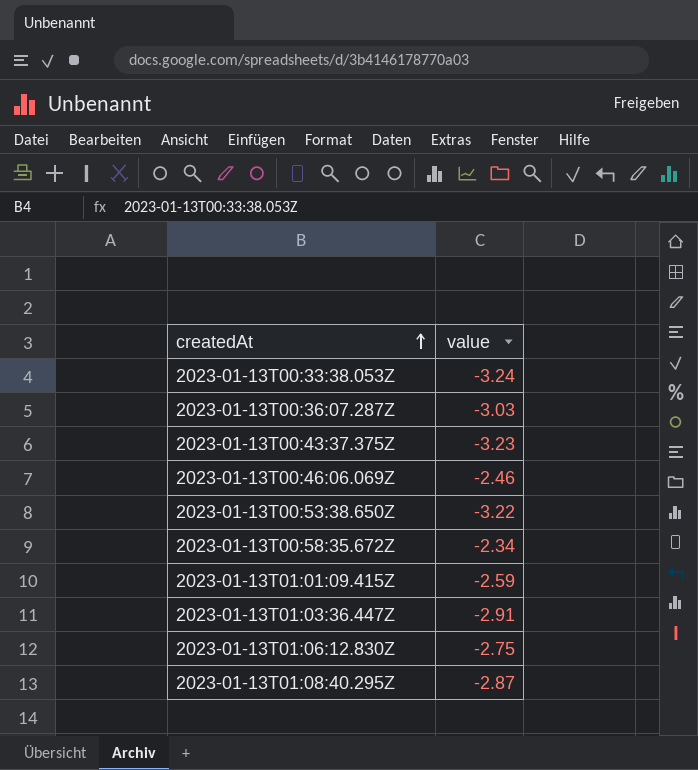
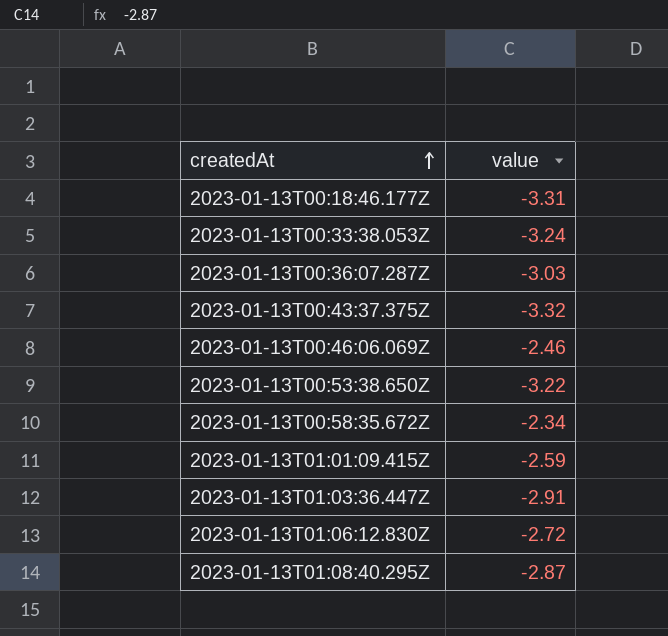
row 2023-01-13T00:18:46.177Z: none -> -3.31
2023-01-13T00:43:37.375Z | value: -3.23 -> -3.32
2023-01-13T01:06:12.830Z | value: -2.75 -> -2.72

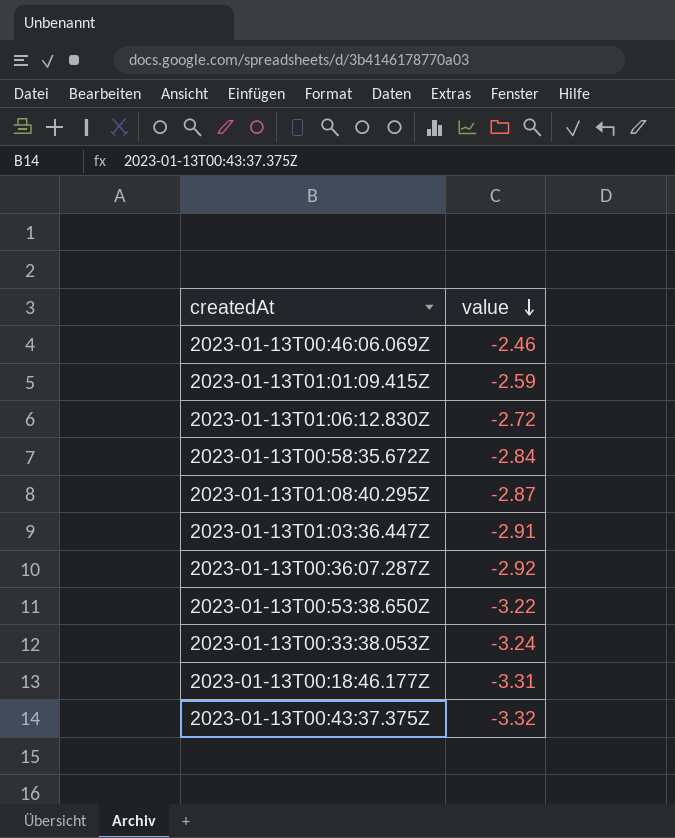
row order: createdAt ascending -> value descending
2023-01-13T00:58:35.672Z | value: -2.34 -> -2.84
2023-01-13T00:36:07.287Z | value: -3.03 -> -2.92

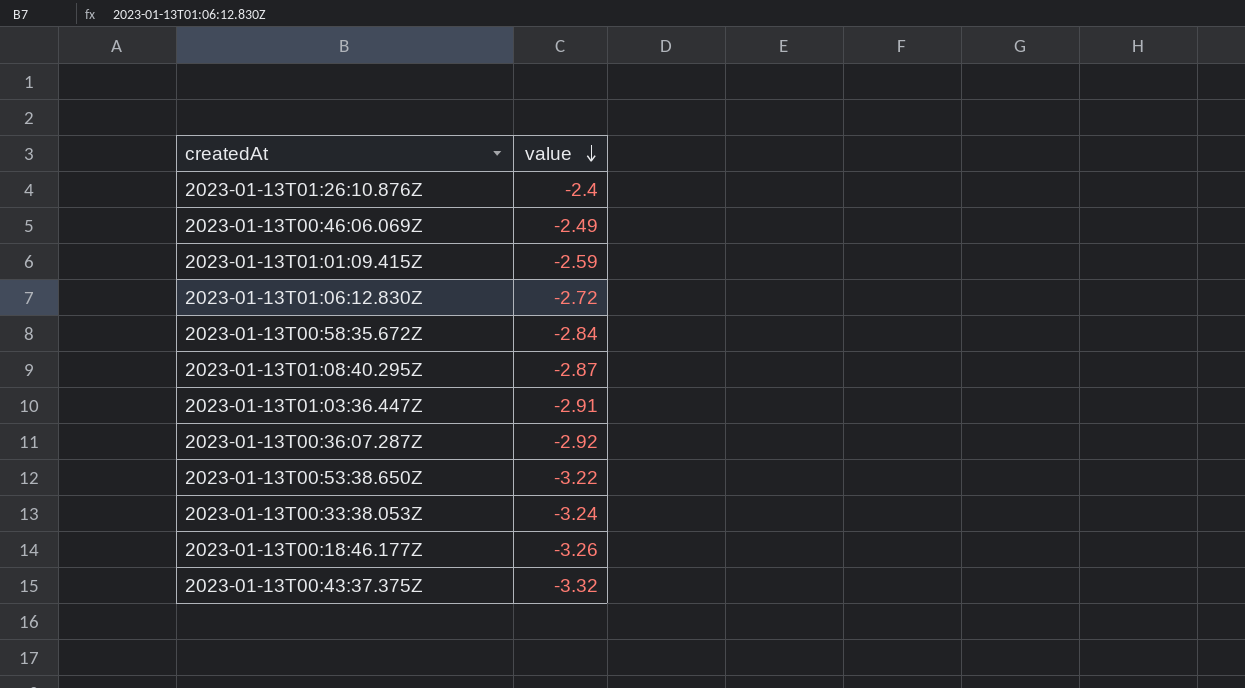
row 2023-01-13T01:26:10.876Z: none -> -2.4
2023-01-13T00:46:06.069Z | value: -2.46 -> -2.49
2023-01-13T00:18:46.177Z | value: -3.31 -> -3.26

